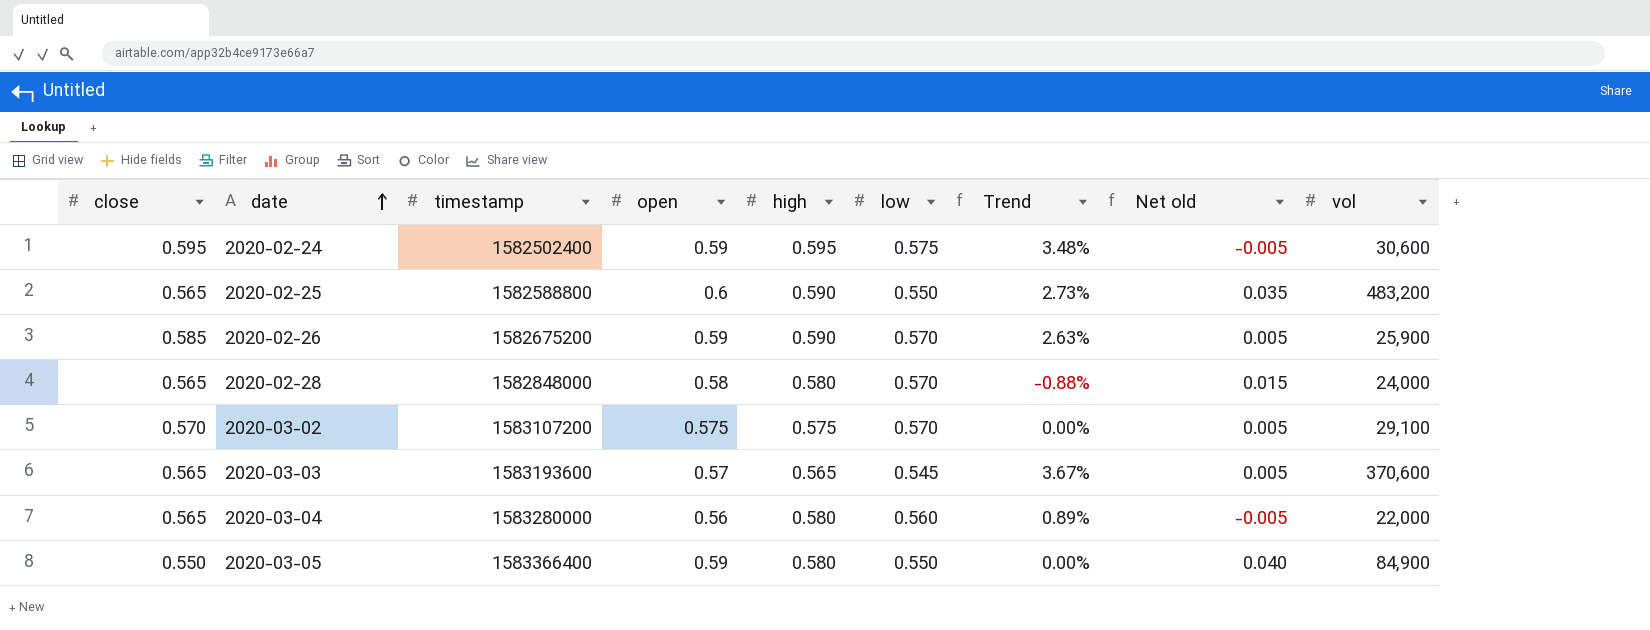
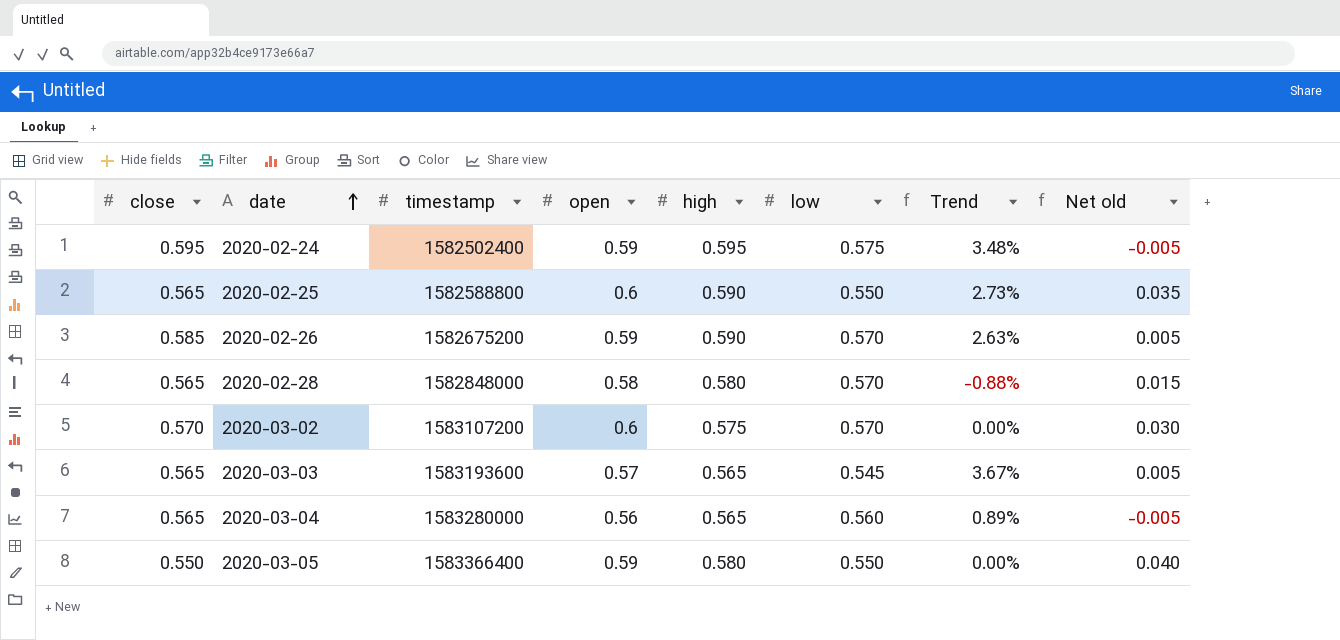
column vol | position: 9 -> none
2020-03-02 | open: 0.575 -> 0.6
2020-03-02 | Net old: 0.005 -> 0.030
2020-03-04 | high: 0.580 -> 0.565

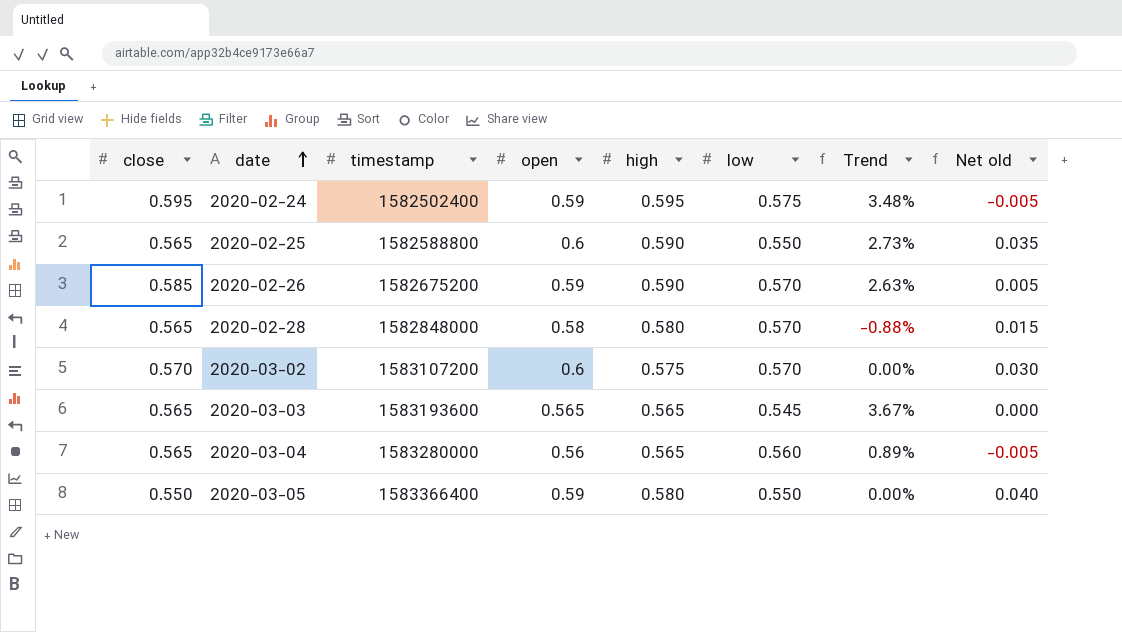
2020-03-03 | open: 0.57 -> 0.565
2020-03-03 | Net old: 0.005 -> 0.000

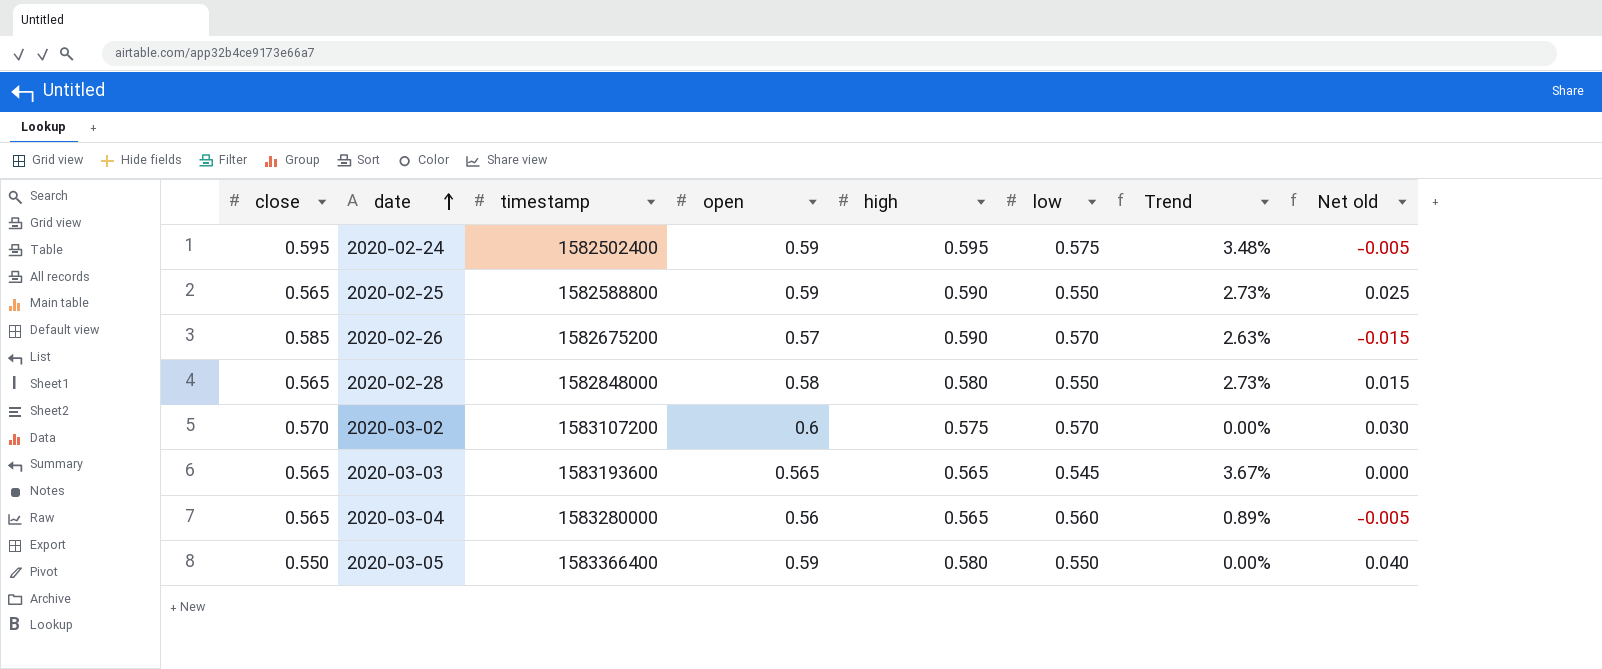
2020-02-25 | open: 0.6 -> 0.59
2020-02-25 | Net old: 0.035 -> 0.025
2020-02-26 | open: 0.59 -> 0.57
2020-02-26 | Net old: 0.005 -> -0.015
2020-02-28 | low: 0.570 -> 0.550
2020-02-28 | Trend: -0.88% -> 2.73%

